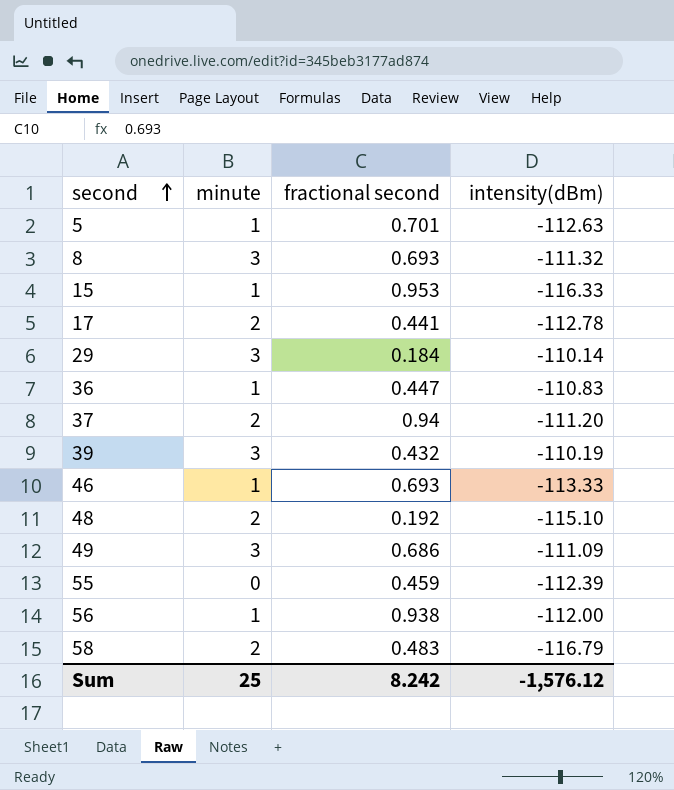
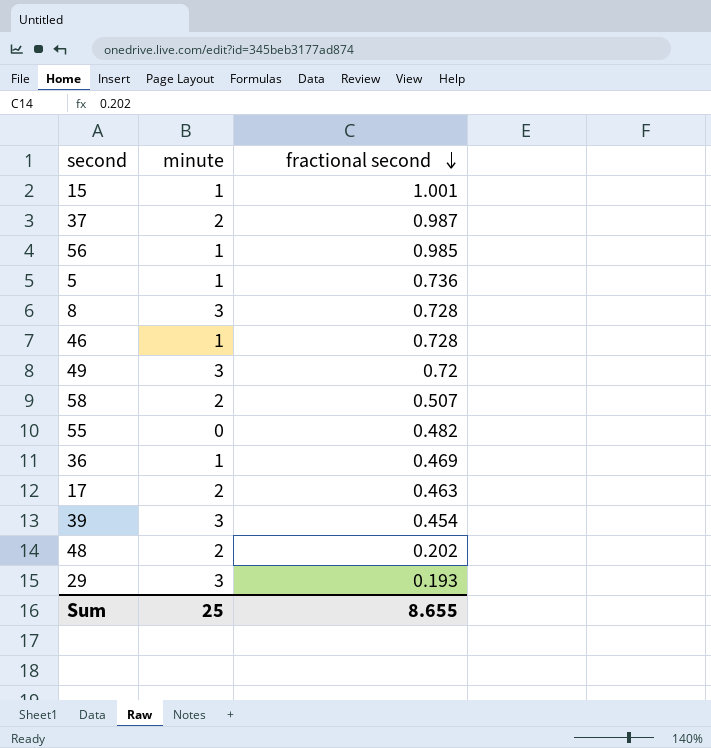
row order: second ascending -> fractional second descending
column intensity(dBm) | position: 4 -> none
15 | fractional second: 0.953 -> 1.001
37 | fractional second: 0.94 -> 0.987
56 | fractional second: 0.938 -> 0.985
5 | fractional second: 0.701 -> 0.736
8 | fractional second: 0.693 -> 0.728
46 | fractional second: 0.693 -> 0.728
49 | fractional second: 0.686 -> 0.72
58 | fractional second: 0.483 -> 0.507
55 | fractional second: 0.459 -> 0.482
36 | fractional second: 0.447 -> 0.469
17 | fractional second: 0.441 -> 0.463
39 | fractional second: 0.432 -> 0.454
48 | fractional second: 0.192 -> 0.202
29 | fractional second: 0.184 -> 0.193
Sum | fractional second: 8.242 -> 8.655

